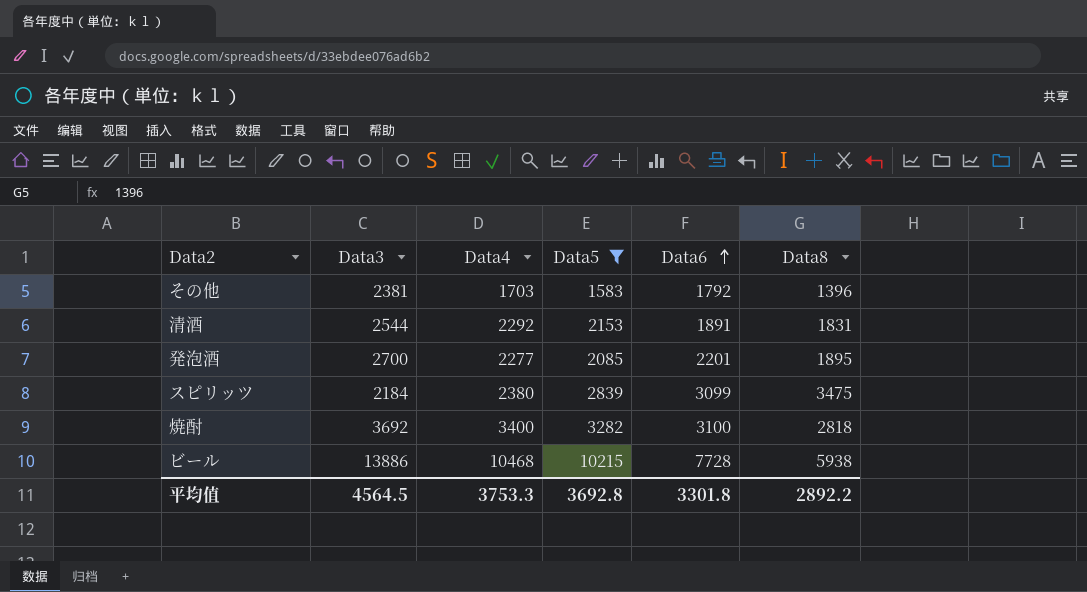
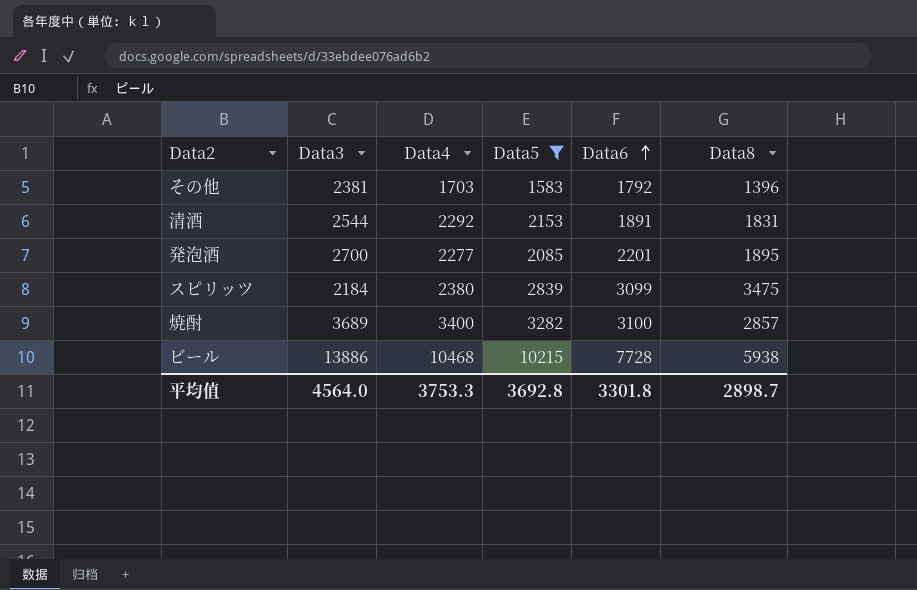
焼酎 | Data3: 3692 -> 3689
焼酎 | Data8: 2818 -> 2857
平均值 | Data3: 4564.5 -> 4564.0
平均值 | Data8: 2892.2 -> 2898.7

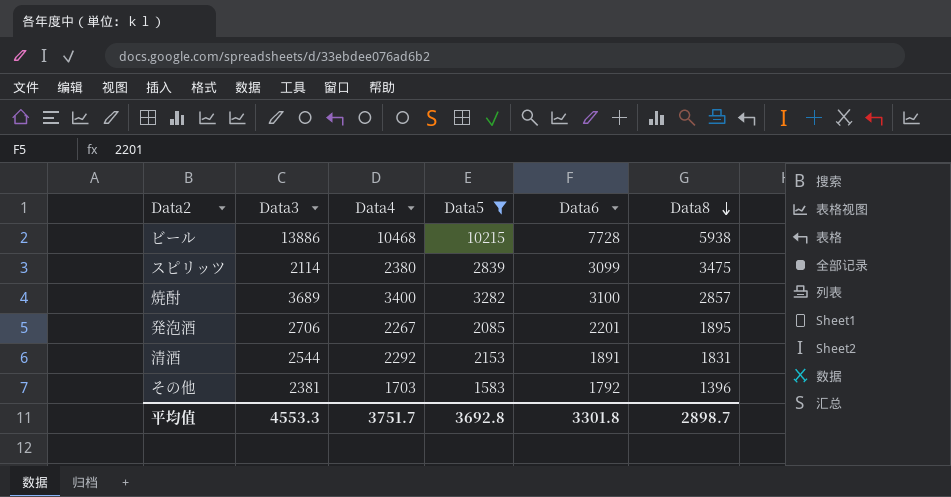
row order: Data6 ascending -> Data8 descending
スピリッツ | Data3: 2184 -> 2114
発泡酒 | Data3: 2700 -> 2706
発泡酒 | Data4: 2277 -> 2267
平均值 | Data3: 4564.0 -> 4553.3
平均值 | Data4: 3753.3 -> 3751.7

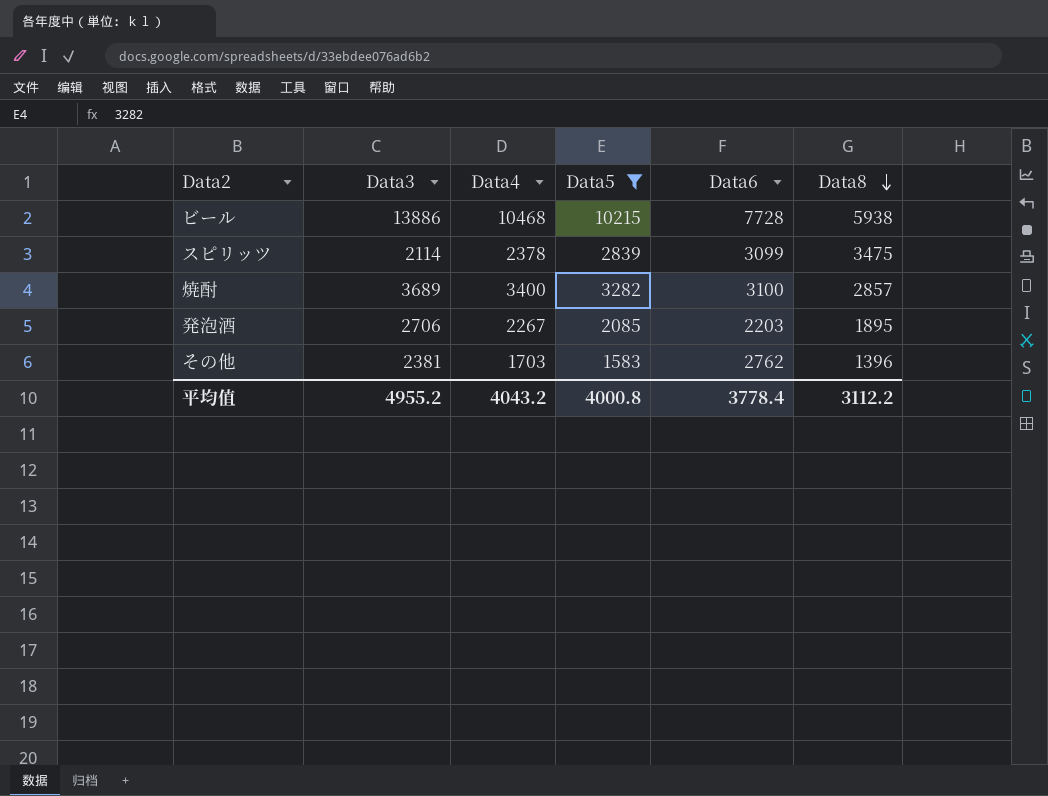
row 清酒: 2544 | 2292 | 2153 | 1891 | 1831 -> none
スピリッツ | Data4: 2380 -> 2378
発泡酒 | Data6: 2201 -> 2203
その他 | Data6: 1792 -> 2762
平均值 | Data3: 4553.3 -> 4955.2
平均值 | Data4: 3751.7 -> 4043.2
平均值 | Data5: 3692.8 -> 4000.8
平均值 | Data6: 3301.8 -> 3778.4
平均值 | Data8: 2898.7 -> 3112.2

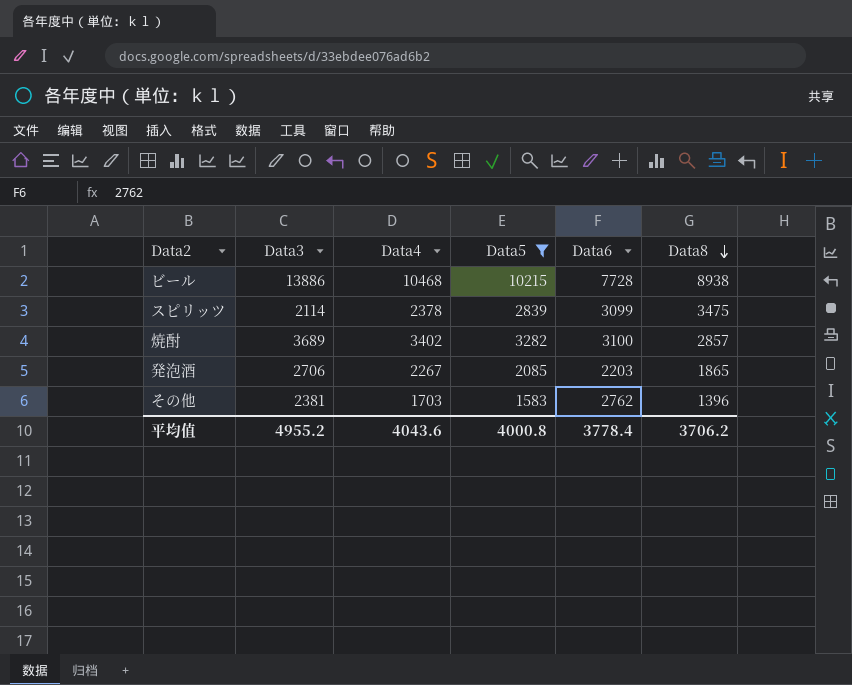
ビール | Data8: 5938 -> 8938
焼酎 | Data4: 3400 -> 3402
発泡酒 | Data8: 1895 -> 1865
平均值 | Data4: 4043.2 -> 4043.6
平均值 | Data8: 3112.2 -> 3706.2

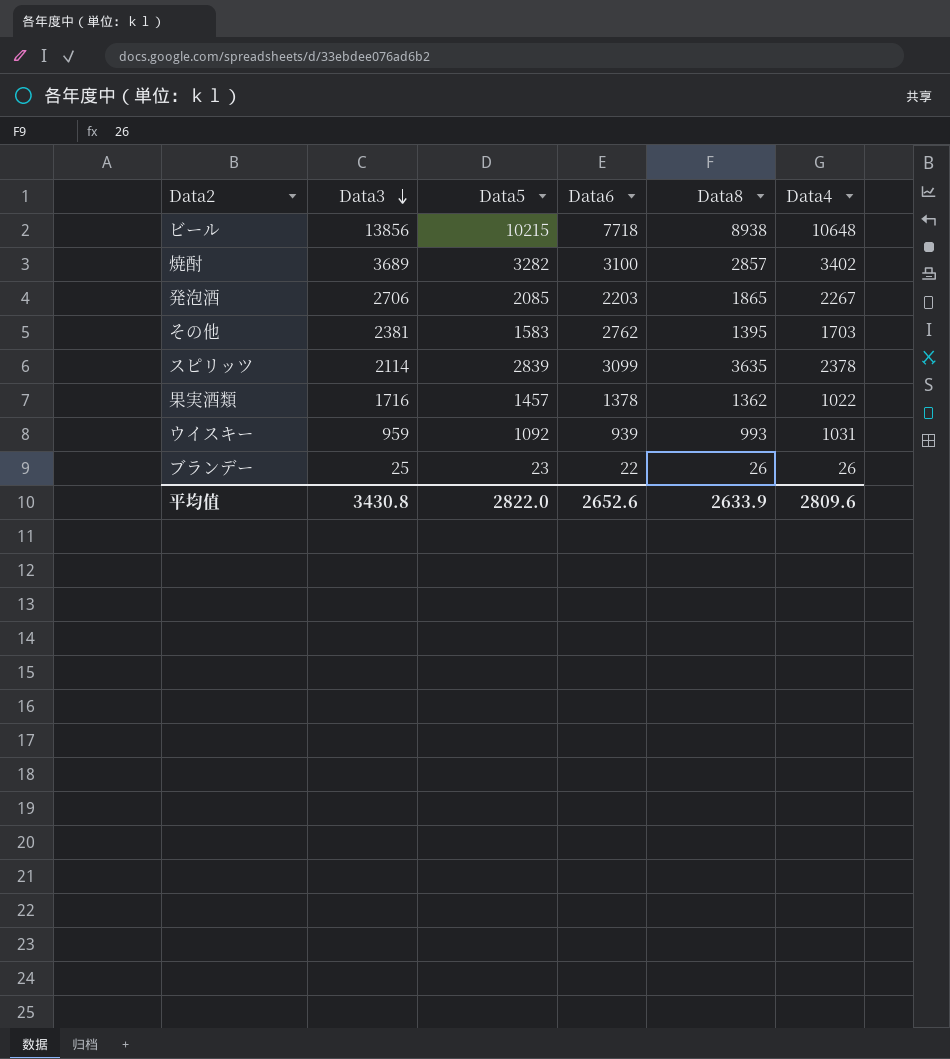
filter: Data5 >= 1583 -> none
row order: Data8 descending -> Data3 descending
column Data4 | position: 3 -> 6
ビール | Data3: 13886 -> 13856
ビール | Data6: 7728 -> 7718
ビール | Data4: 10468 -> 10648
その他 | Data8: 1396 -> 1395
スピリッツ | Data8: 3475 -> 3635
平均值 | Data3: 4955.2 -> 3430.8
平均值 | Data5: 4000.8 -> 2822.0
平均值 | Data6: 3778.4 -> 2652.6
平均值 | Data8: 3706.2 -> 2633.9
平均值 | Data4: 4043.6 -> 2809.6

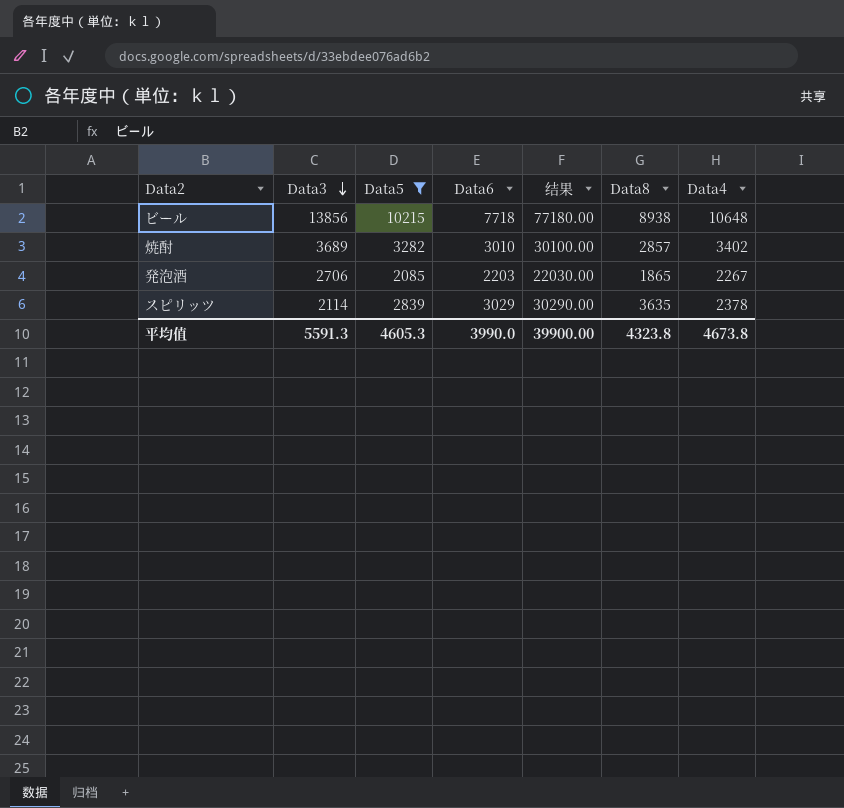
filter: none -> Data5 >= 2085
column 结果 | formula: none -> [Data6] * 10
焼酎 | Data6: 3100 -> 3010
スピリッツ | Data6: 3099 -> 3029
平均值 | Data3: 3430.8 -> 5591.3
平均值 | Data5: 2822.0 -> 4605.3
平均值 | Data6: 2652.6 -> 3990.0
平均值 | Data8: 2633.9 -> 4323.8
平均值 | Data4: 2809.6 -> 4673.8

